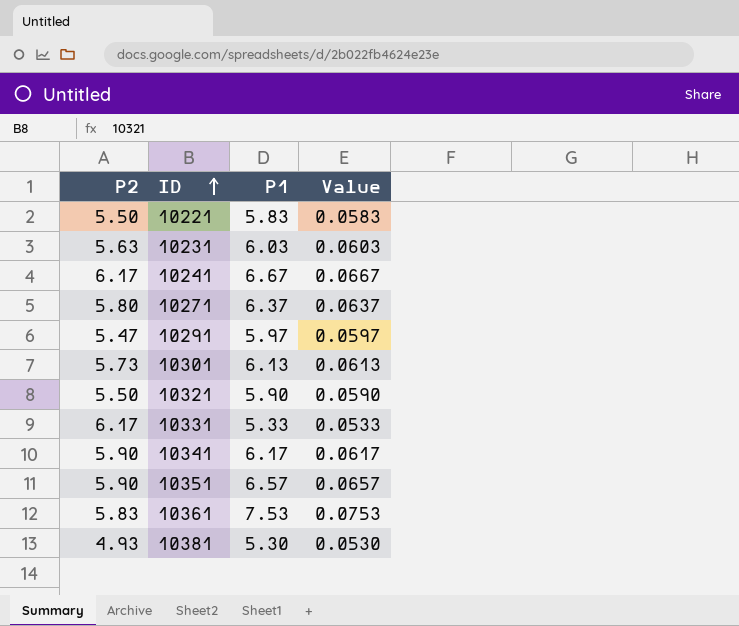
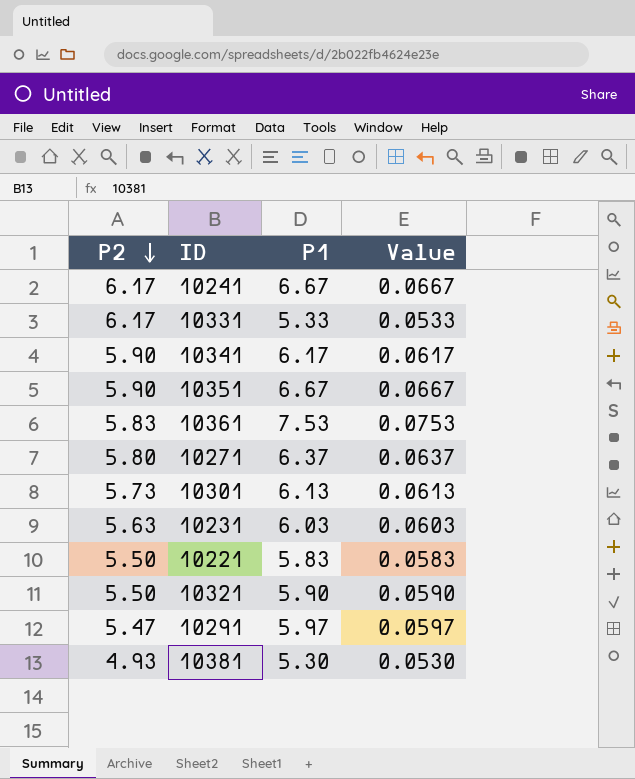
row order: ID ascending -> P2 descending
10351 | P1: 6.57 -> 6.67
10351 | Value: 0.0657 -> 0.0667

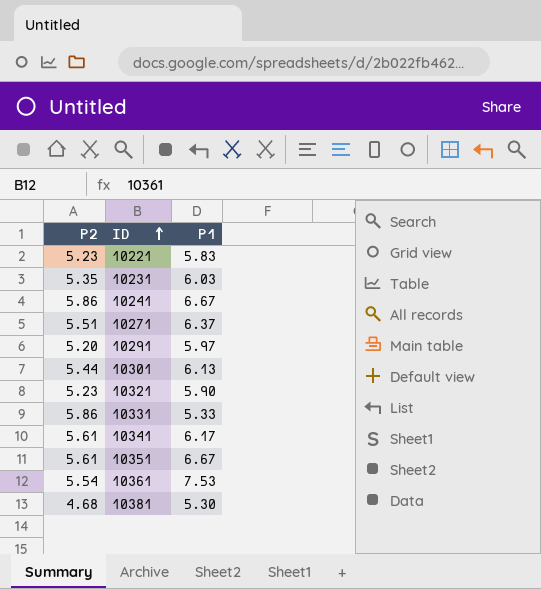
row order: P2 descending -> ID ascending
column Value | formula: [P1] * 0.01 -> none
10221 | P2: 5.50 -> 5.23
10231 | P2: 5.63 -> 5.35
10241 | P2: 6.17 -> 5.86
10271 | P2: 5.80 -> 5.51
10291 | P2: 5.47 -> 5.20
10301 | P2: 5.73 -> 5.44
10321 | P2: 5.50 -> 5.23
10331 | P2: 6.17 -> 5.86
10341 | P2: 5.90 -> 5.61
10351 | P2: 5.90 -> 5.61
10361 | P2: 5.83 -> 5.54
10381 | P2: 4.93 -> 4.68

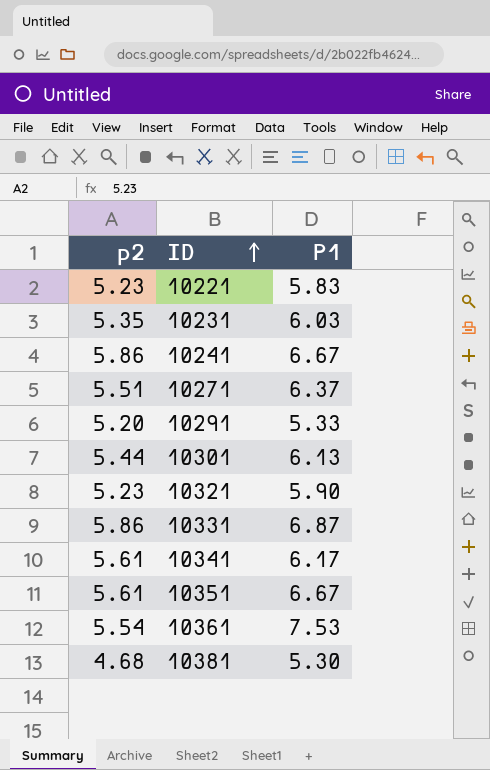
column name: P2 -> p2
10291 | P1: 5.97 -> 5.33
10331 | P1: 5.33 -> 6.87

